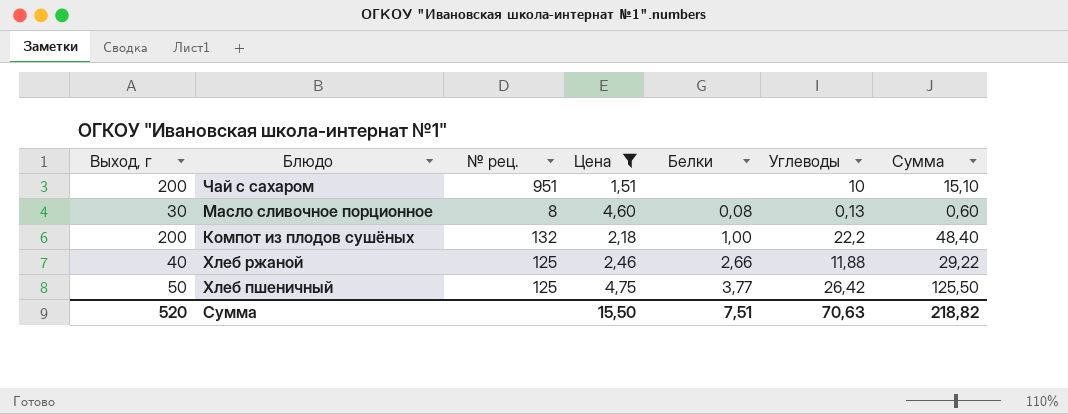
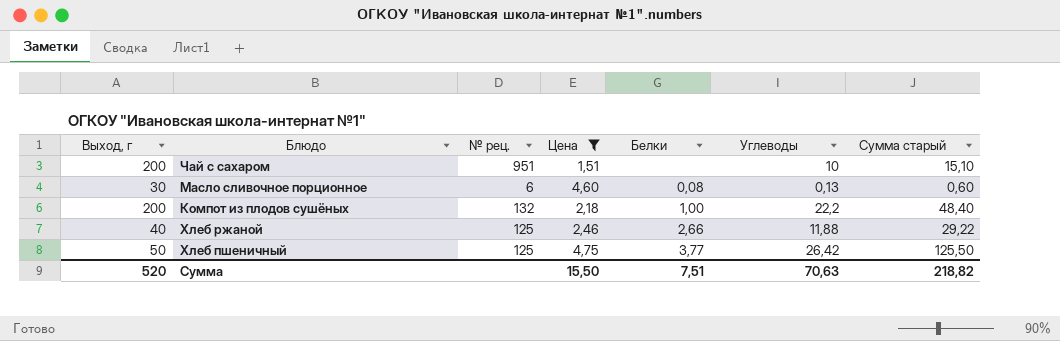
column name: Сумма -> Сумма старый
Масло сливочное порционное | № рец.: 8 -> 6

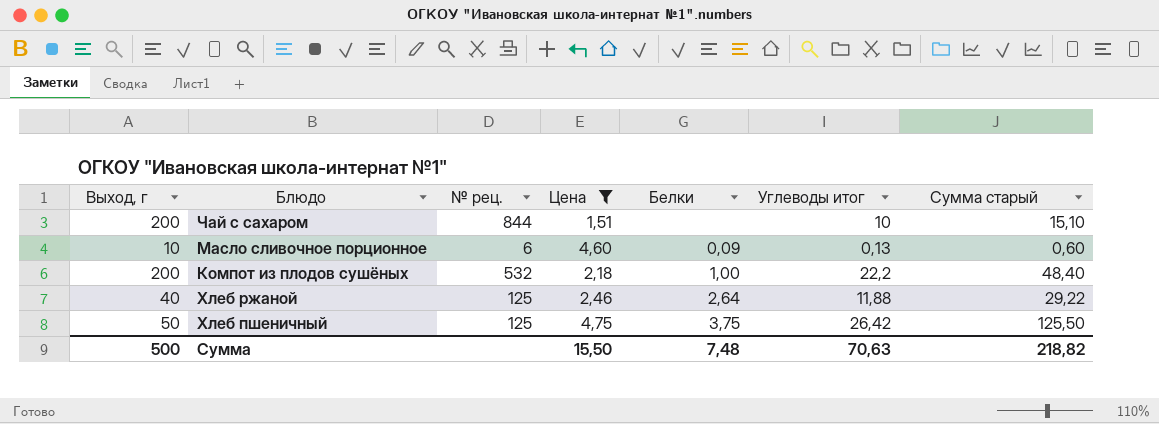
column name: Углеводы -> Углеводы итог
Чай с сахаром | № рец.: 951 -> 844
Масло сливочное порционное | Выход, г: 30 -> 10
Масло сливочное порционное | Белки: 0,08 -> 0,09
Компот из плодов сушёных | № рец.: 132 -> 532
Хлеб ржаной | Белки: 2,66 -> 2,64
Хлеб пшеничный | Белки: 3,77 -> 3,75
Сумма | Выход, г: 520 -> 500
Сумма | Белки: 7,51 -> 7,48

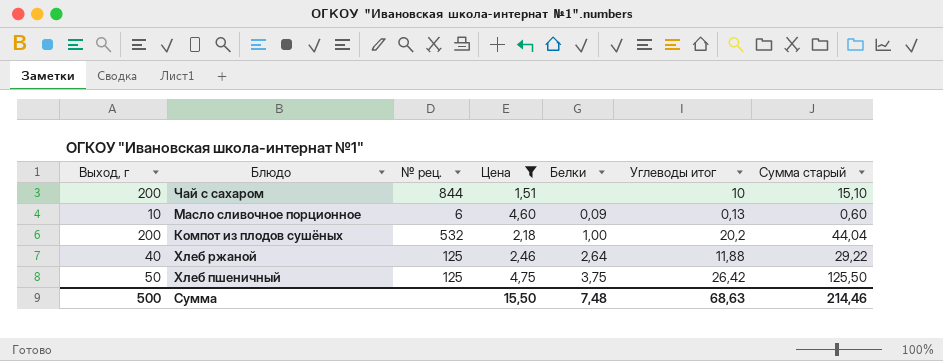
Компот из плодов сушёных | Углеводы итог: 22,2 -> 20,2
Компот из плодов сушёных | Сумма старый: 48,40 -> 44,04
Сумма | Углеводы итог: 70,63 -> 68,63
Сумма | Сумма старый: 218,82 -> 214,46

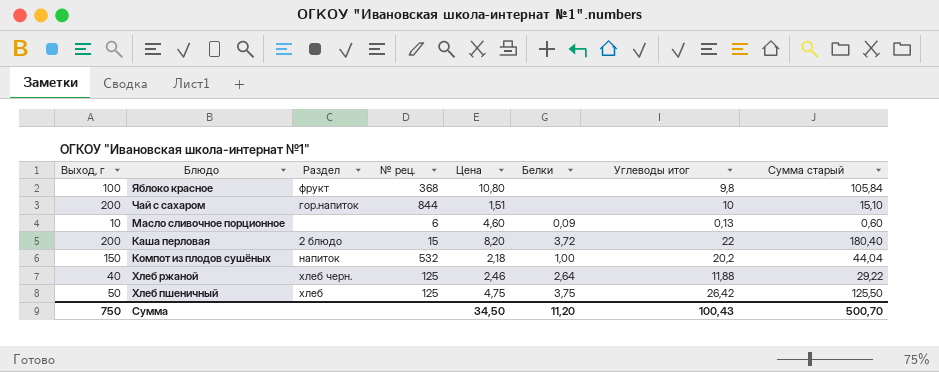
filter: Цена <= 4,75 -> none
column Раздел | position: none -> 3
Компот из плодов сушёных | Выход, г: 200 -> 150
Сумма | Выход, г: 500 -> 750
Сумма | Цена: 15,50 -> 34,50
Сумма | Белки: 7,48 -> 11,20
Сумма | Углеводы итог: 68,63 -> 100,43
Сумма | Сумма старый: 214,46 -> 500,70

